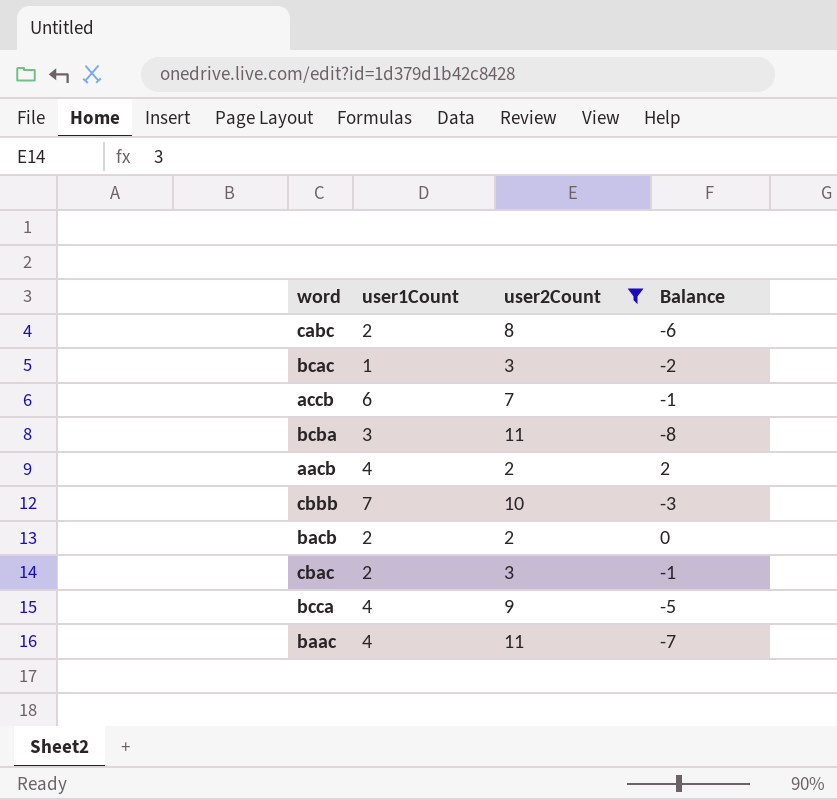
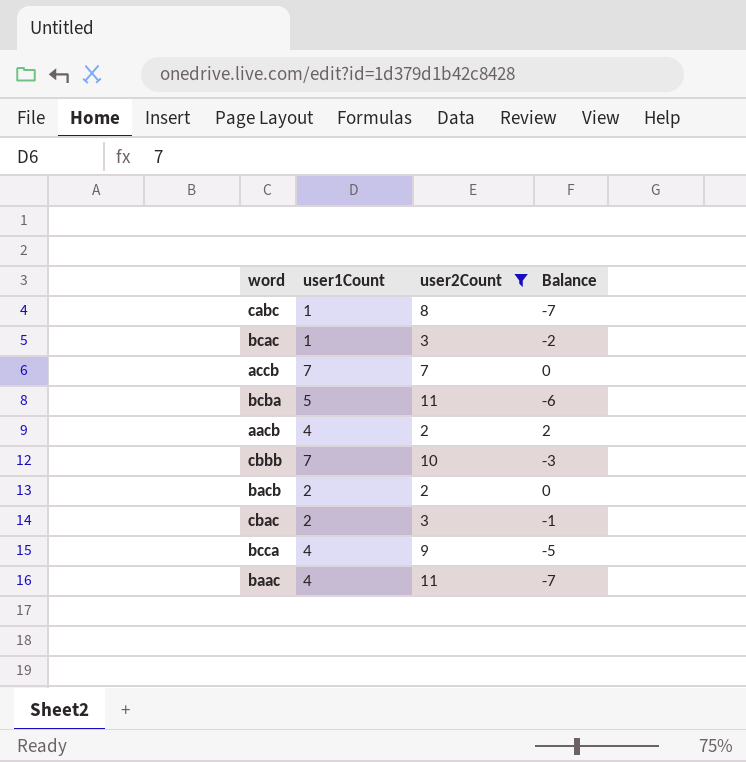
cabc | user1Count: 2 -> 1
cabc | Balance: -6 -> -7
accb | user1Count: 6 -> 7
accb | Balance: -1 -> 0
bcba | user1Count: 3 -> 5
bcba | Balance: -8 -> -6

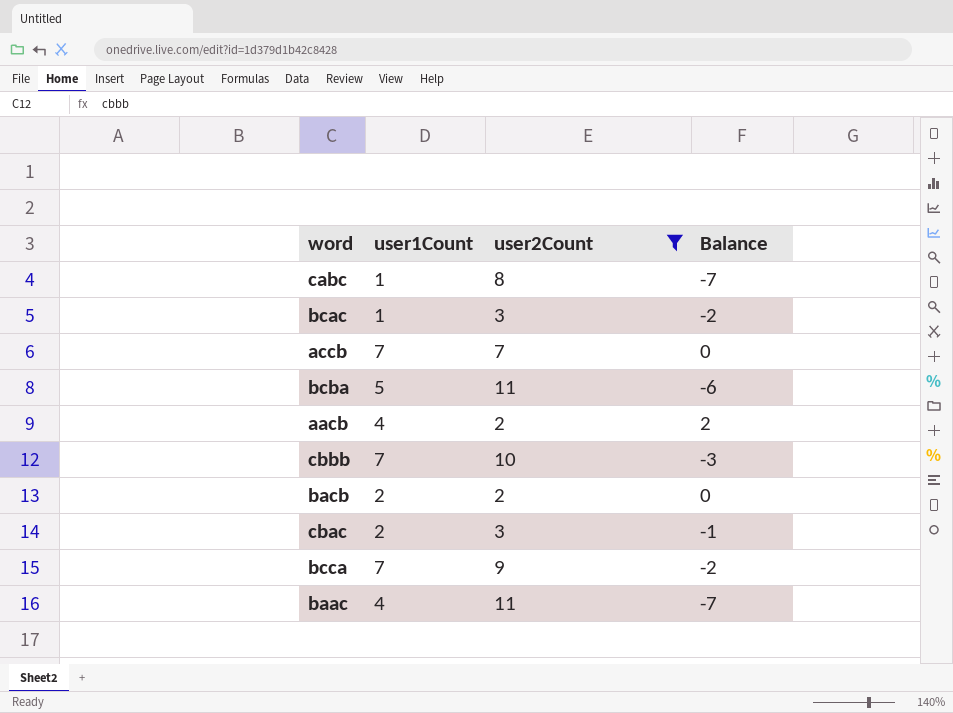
bcca | user1Count: 4 -> 7
bcca | Balance: -5 -> -2

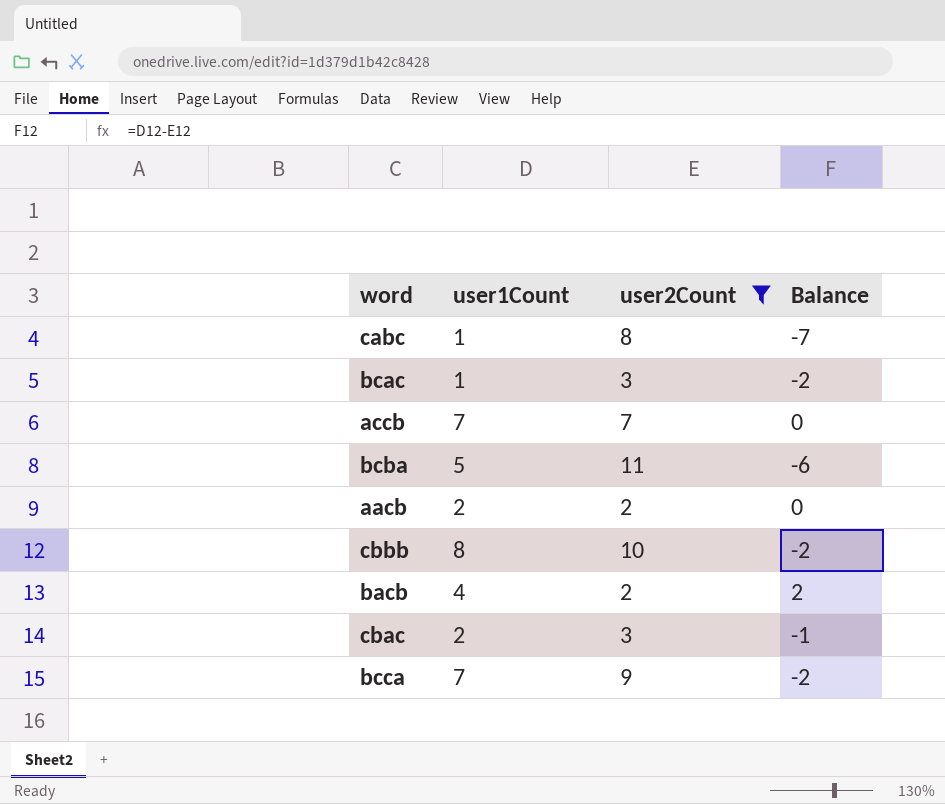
row baac: 4 | 11 | -7 -> none
aacb | user1Count: 4 -> 2
aacb | Balance: 2 -> 0
cbbb | user1Count: 7 -> 8
cbbb | Balance: -3 -> -2
bacb | user1Count: 2 -> 4
bacb | Balance: 0 -> 2

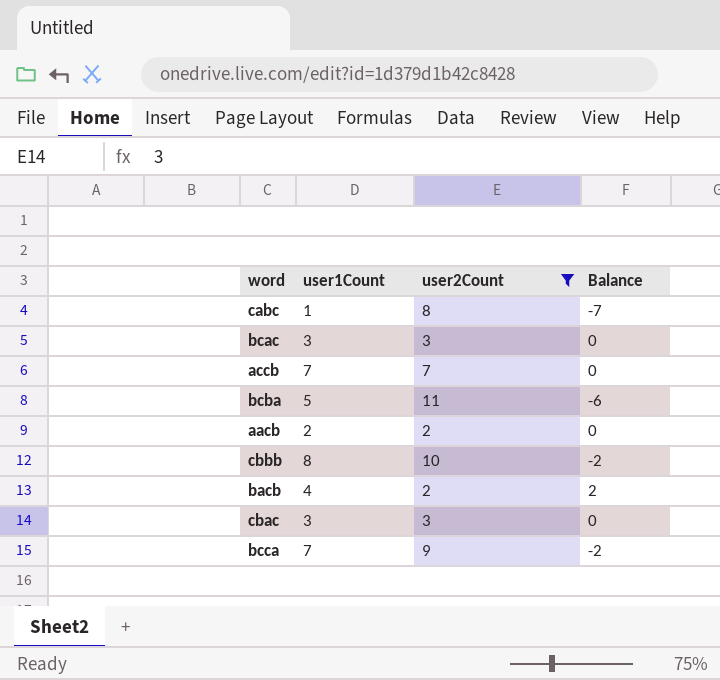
bcac | user1Count: 1 -> 3
bcac | Balance: -2 -> 0
cbac | user1Count: 2 -> 3
cbac | Balance: -1 -> 0

